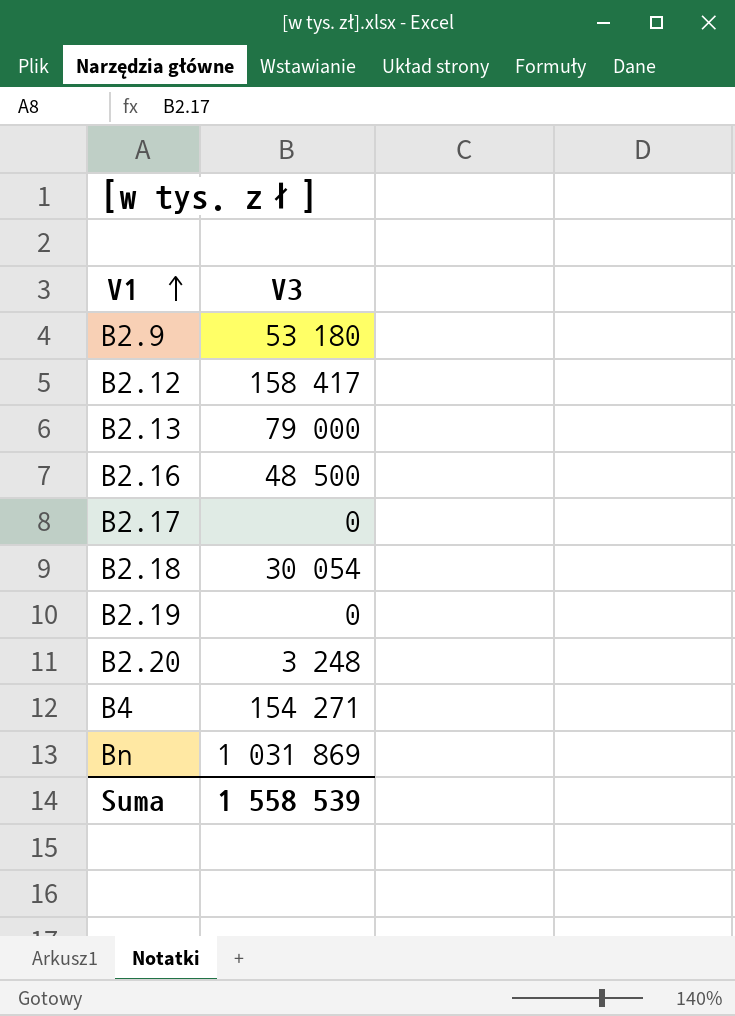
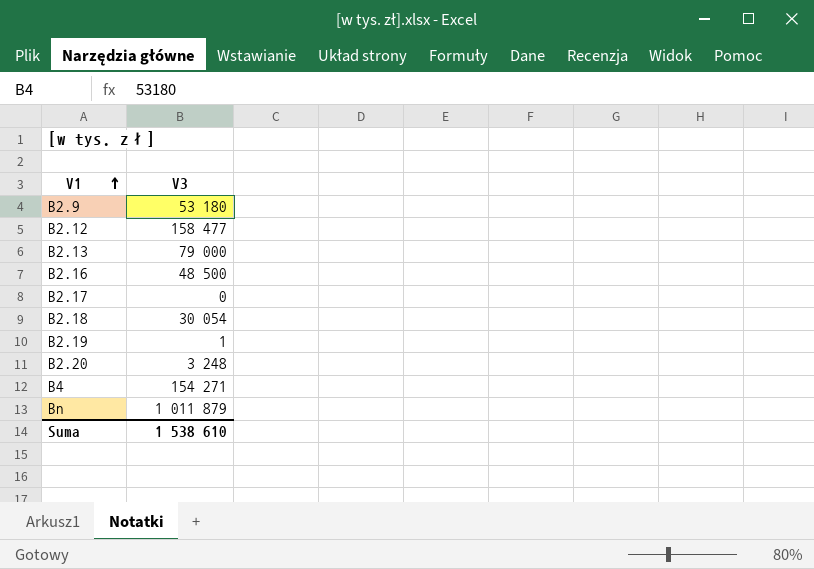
B2.12 | V3: 158 417 -> 158 477
B2.19 | V3: 0 -> 1
Bn | V3: 1 031 869 -> 1 011 879
Suma | V3: 1 558 539 -> 1 538 610

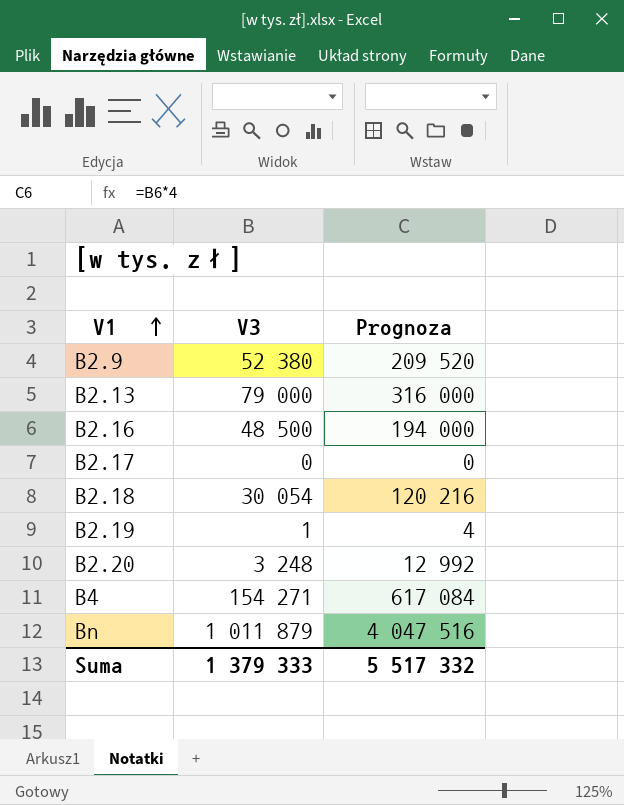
column Prognoza | formula: none -> [V3] * 4
row B2.12: 158 477 -> none
B2.9 | V3: 53 180 -> 52 380
Suma | V3: 1 538 610 -> 1 379 333

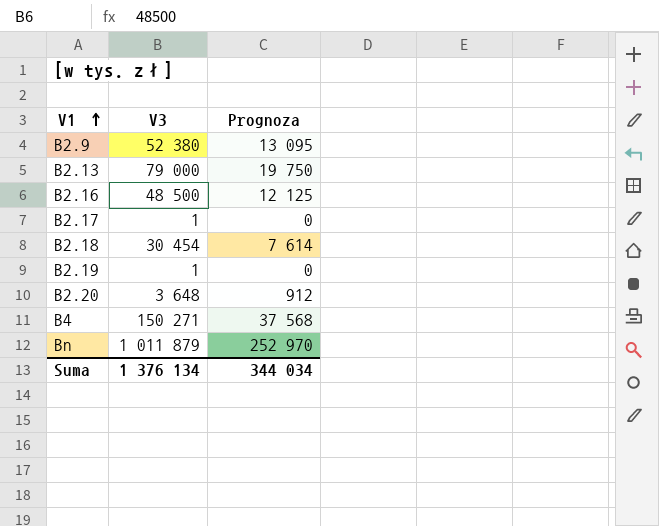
column Prognoza | formula: [V3] * 4 -> [V3] * 0,25
B2.17 | V3: 0 -> 1
B2.18 | V3: 30 054 -> 30 454
B2.20 | V3: 3 248 -> 3 648
B4 | V3: 154 271 -> 150 271
Suma | V3: 1 379 333 -> 1 376 134
Suma | Prognoza: 5 517 332 -> 344 034

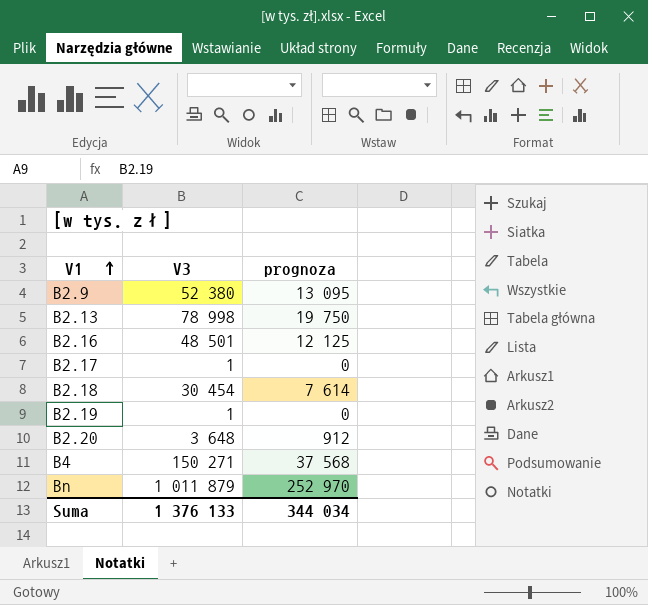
column name: Prognoza -> prognoza
B2.13 | V3: 79 000 -> 78 998
B2.16 | V3: 48 500 -> 48 501
Suma | V3: 1 376 134 -> 1 376 133

